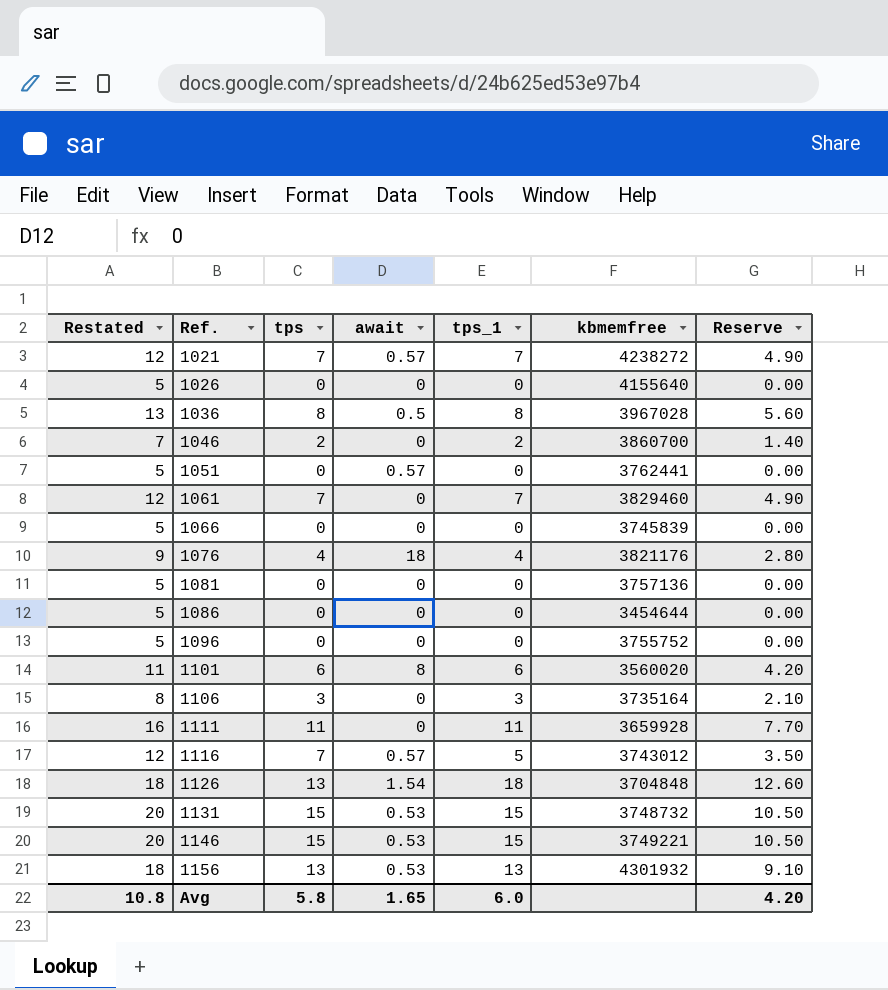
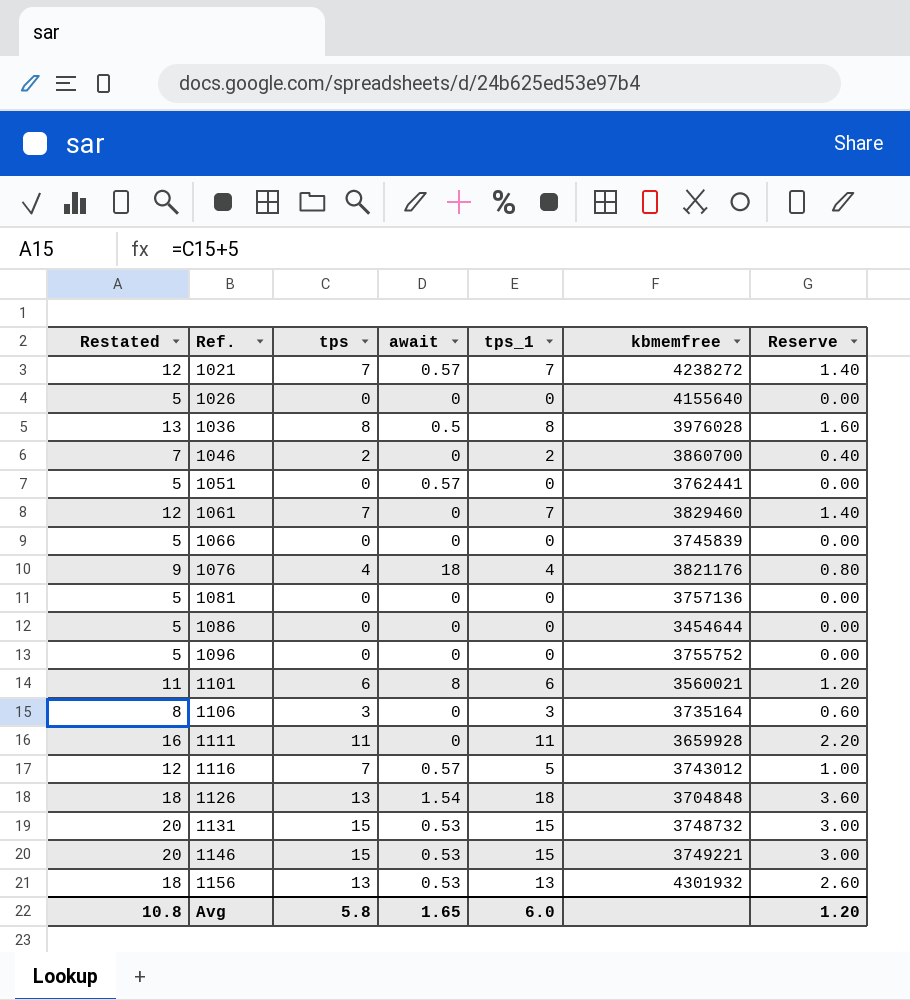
column Reserve | formula: [tps_1] * 0.7 -> [tps_1] * 0.2
1036 | kbmemfree: 3967028 -> 3976028
1101 | kbmemfree: 3560020 -> 3560021
Avg | Reserve: 4.20 -> 1.20

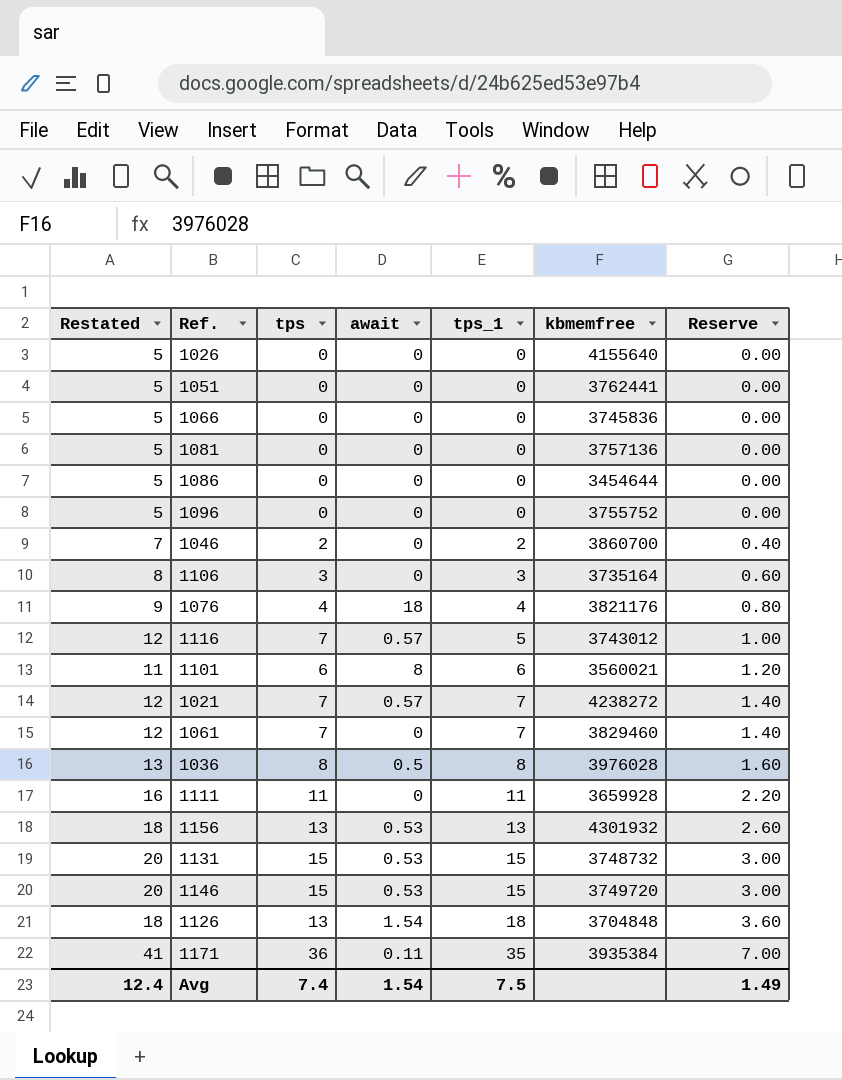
row order: Ref. ascending -> tps_1 ascending
1051 | await: 0.57 -> 0
1066 | kbmemfree: 3745839 -> 3745836
1146 | kbmemfree: 3749221 -> 3749720
row 1171: none -> 41 | 36 | 0.11 | 35 | 3935384 | 7.00
Avg | Restated: 10.8 -> 12.4
Avg | tps: 5.8 -> 7.4
Avg | await: 1.65 -> 1.54
Avg | tps_1: 6.0 -> 7.5
Avg | Reserve: 1.20 -> 1.49

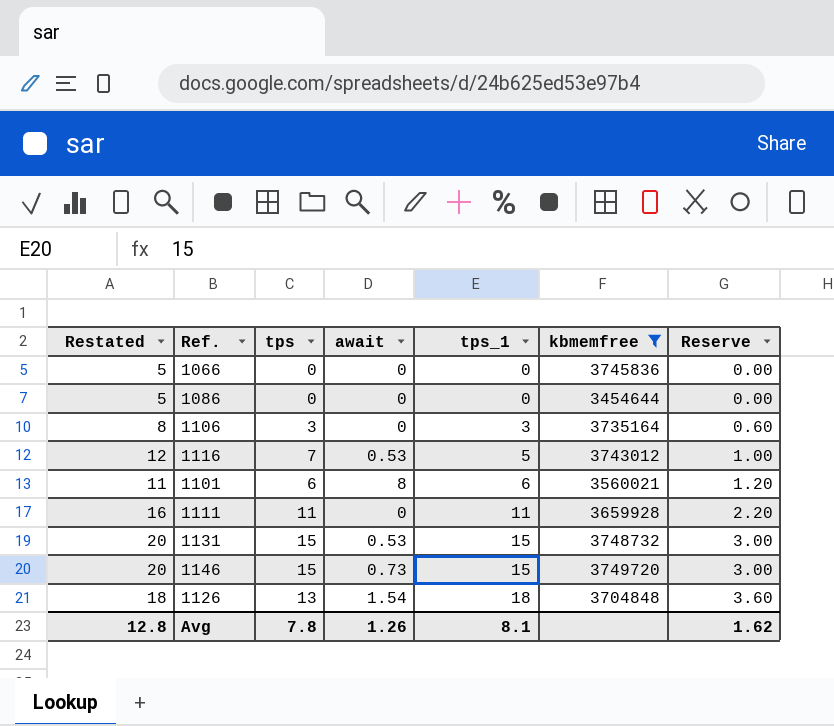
filter: none -> kbmemfree <= 3749720
1116 | await: 0.57 -> 0.53
1146 | await: 0.53 -> 0.73
Avg | Restated: 12.4 -> 12.8
Avg | tps: 7.4 -> 7.8
Avg | await: 1.54 -> 1.26
Avg | tps_1: 7.5 -> 8.1
Avg | Reserve: 1.49 -> 1.62

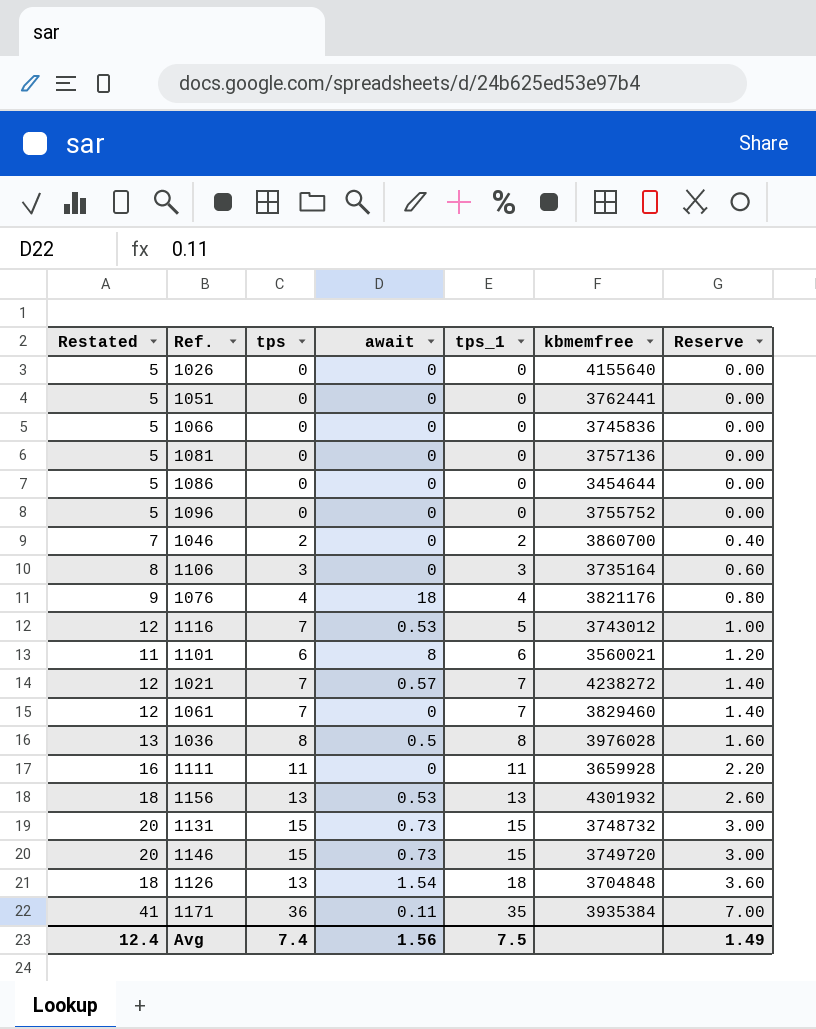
filter: kbmemfree <= 3749720 -> none
1131 | await: 0.53 -> 0.73
Avg | Restated: 12.8 -> 12.4
Avg | tps: 7.8 -> 7.4
Avg | await: 1.26 -> 1.56
Avg | tps_1: 8.1 -> 7.5
Avg | Reserve: 1.62 -> 1.49

